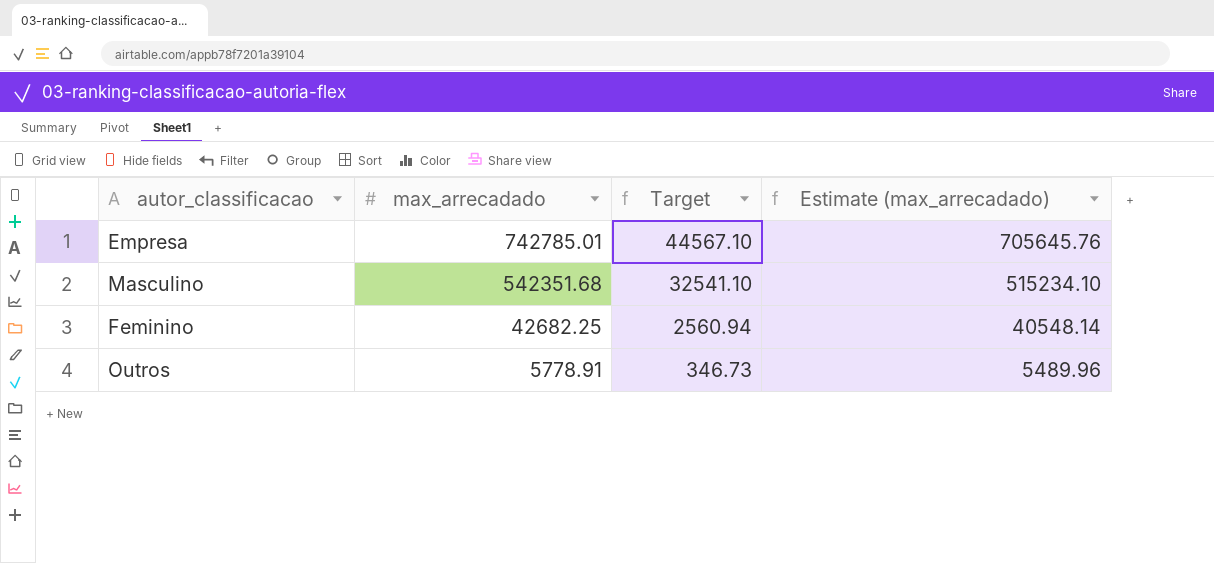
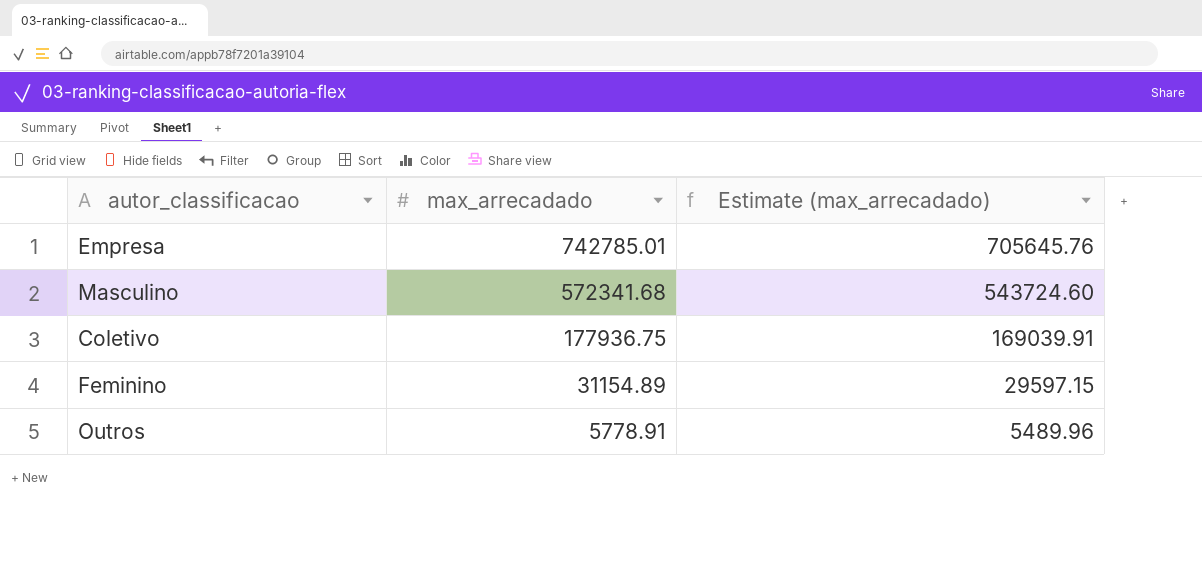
column Target | formula: [max_arrecadado] * 0.06 -> none
Masculino | max_arrecadado: 542351.68 -> 572341.68
Masculino | Estimate (max_arrecadado): 515234.10 -> 543724.60
row Coletivo: none -> 177936.75 | 169039.91
Feminino | max_arrecadado: 42682.25 -> 31154.89
Feminino | Estimate (max_arrecadado): 40548.14 -> 29597.15

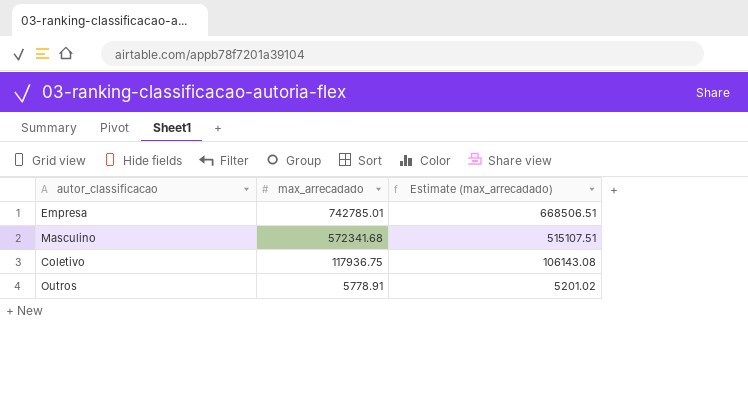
column Estimate (max_arrecadado) | formula: [max_arrecadado] * 0.95 -> [max_arrecadado] * 0.9
row Feminino: 31154.89 | 29597.15 -> none
Coletivo | max_arrecadado: 177936.75 -> 117936.75

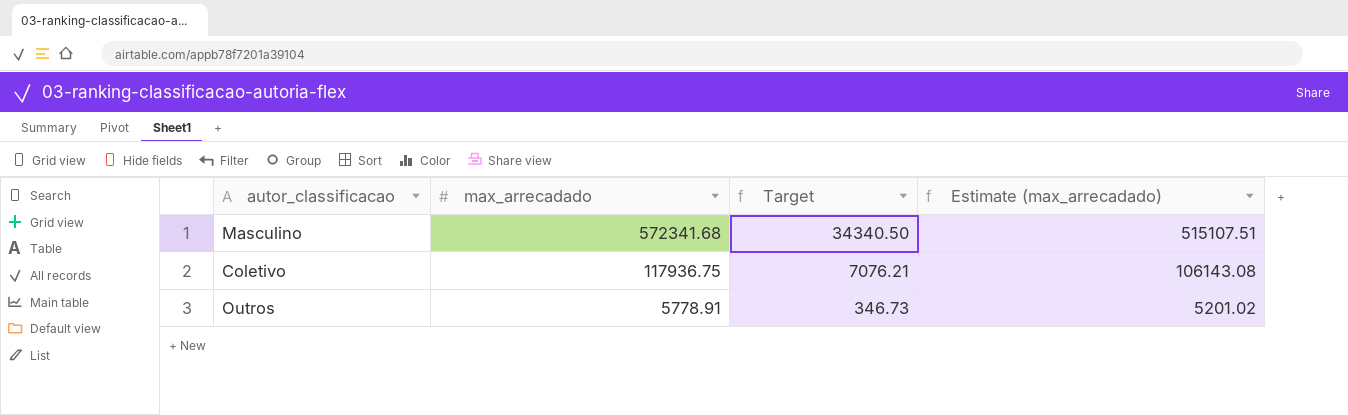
column Target | formula: none -> [max_arrecadado] * 0.06
row Empresa: 742785.01 | 668506.51 -> none

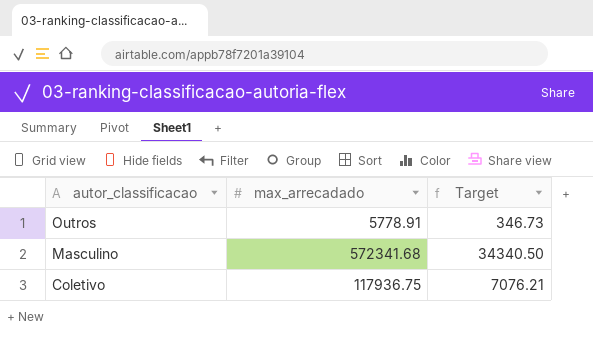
row order: max_arrecadado descending -> autor_classificacao descending
column Estimate (max_arrecadado) | formula: [max_arrecadado] * 0.9 -> none

